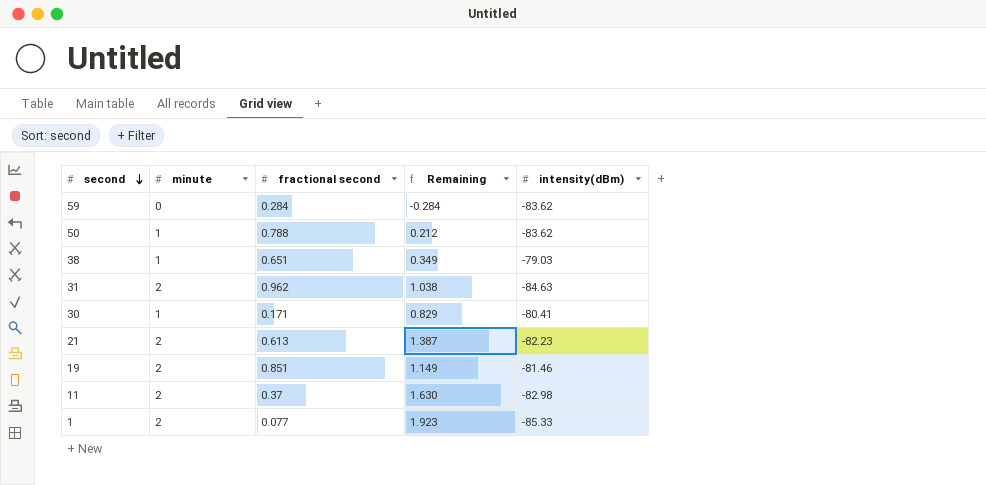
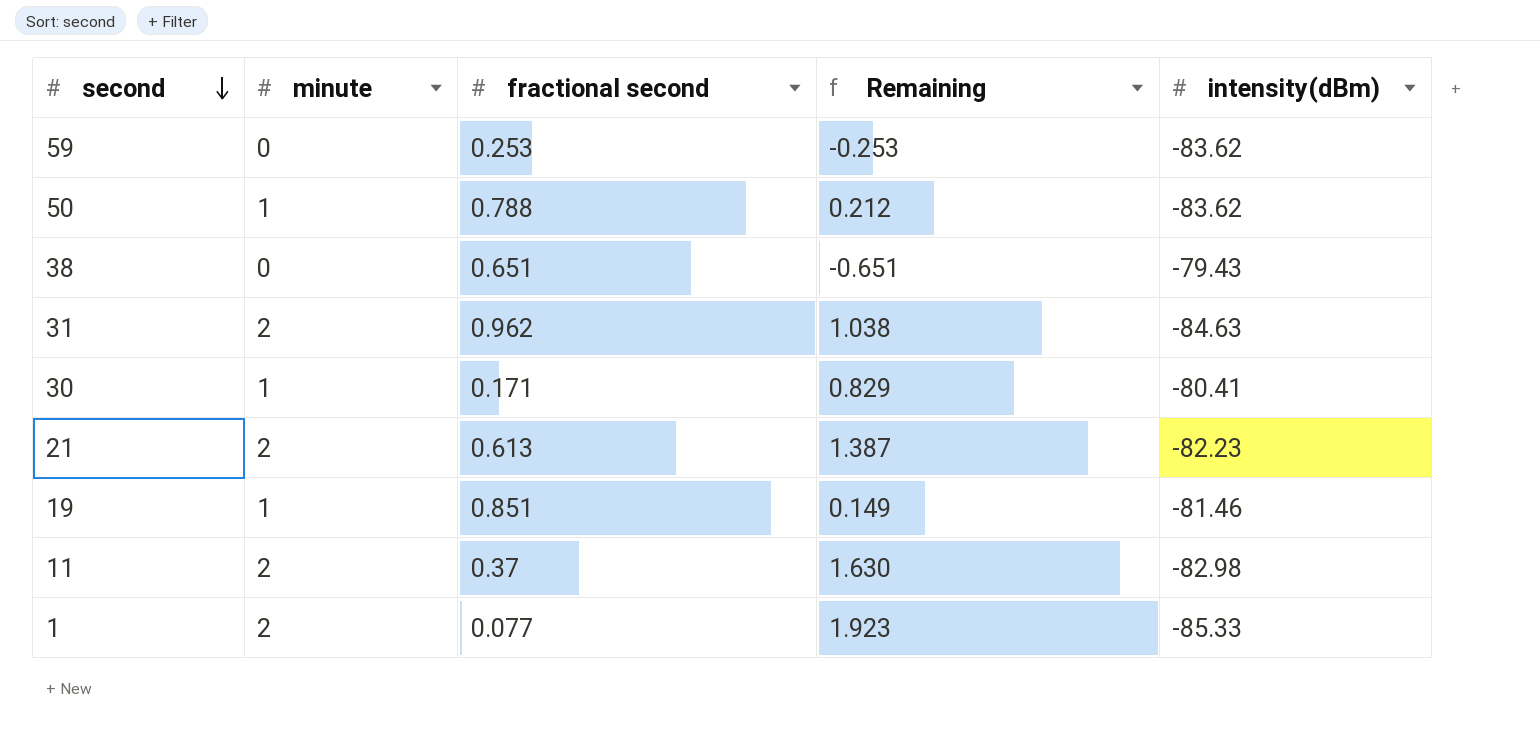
59 | fractional second: 0.284 -> 0.253
59 | Remaining: -0.284 -> -0.253
38 | minute: 1 -> 0
38 | Remaining: 0.349 -> -0.651
38 | intensity(dBm): -79.03 -> -79.43
19 | minute: 2 -> 1
19 | Remaining: 1.149 -> 0.149

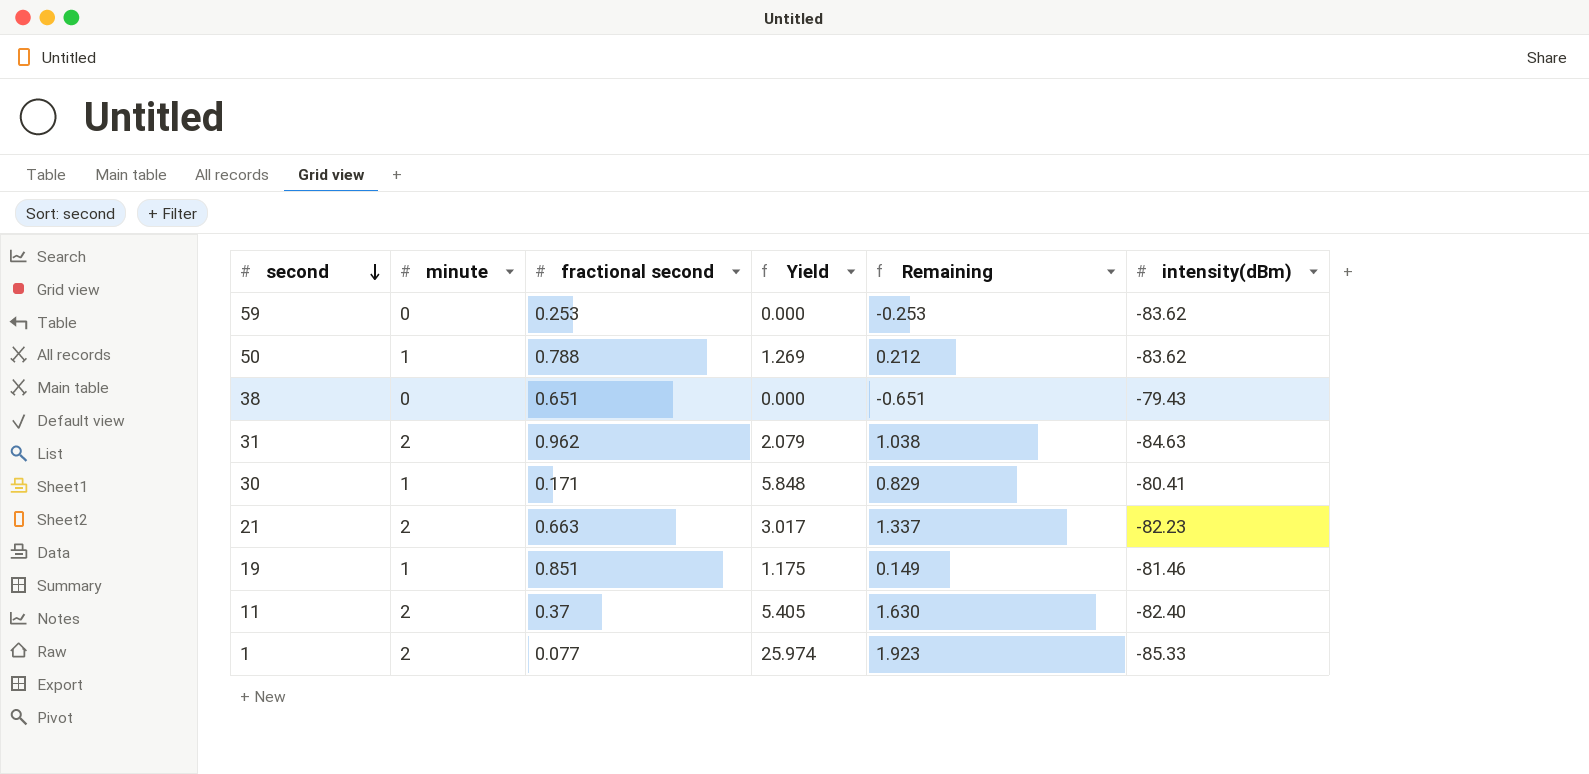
column Yield | formula: none -> [minute] / [fractional second]
21 | fractional second: 0.613 -> 0.663
21 | Remaining: 1.387 -> 1.337
11 | intensity(dBm): -82.98 -> -82.40

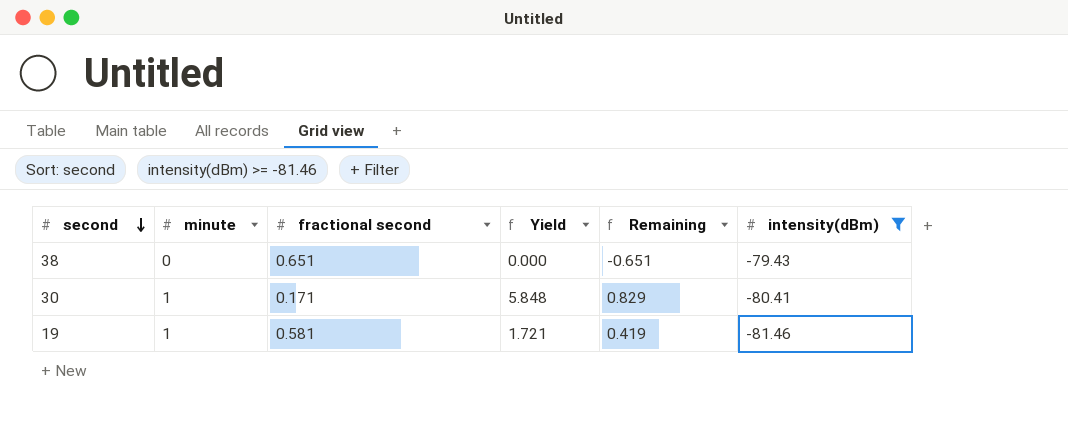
filter: none -> intensity(dBm) >= -81.46
19 | fractional second: 0.851 -> 0.581
19 | Yield: 1.175 -> 1.721
19 | Remaining: 0.149 -> 0.419

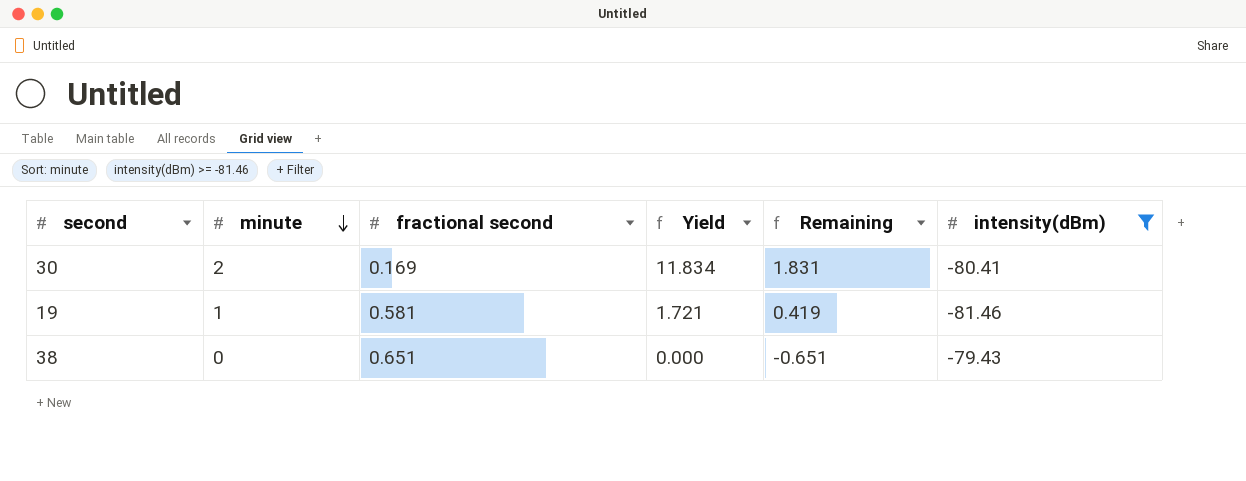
row order: second descending -> minute descending
30 | minute: 1 -> 2
30 | fractional second: 0.171 -> 0.169
30 | Yield: 5.848 -> 11.834
30 | Remaining: 0.829 -> 1.831

